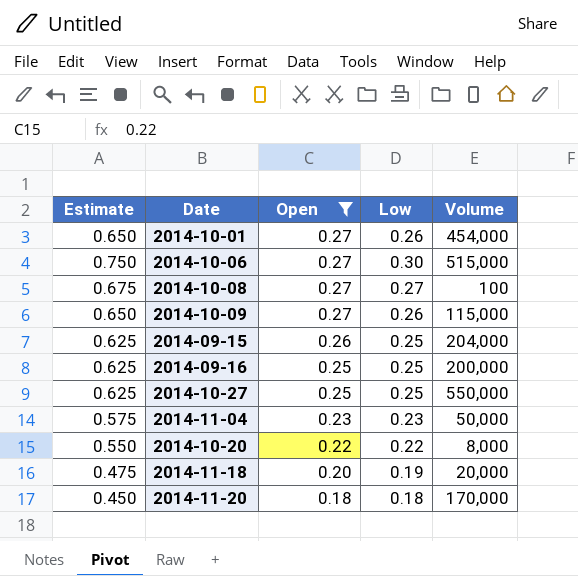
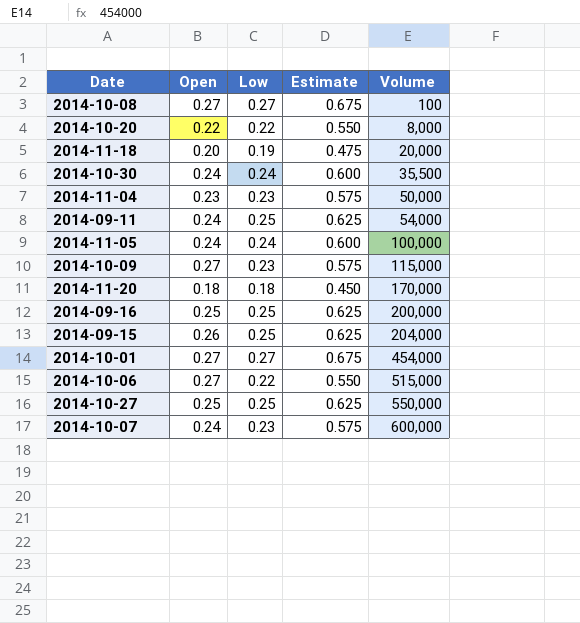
filter: Open != 0.24 -> none
row order: Open descending -> Volume ascending
column Estimate | position: 1 -> 4
2014-10-09 | Low: 0.26 -> 0.23
2014-10-09 | Estimate: 0.650 -> 0.575
2014-10-01 | Low: 0.26 -> 0.27
2014-10-01 | Estimate: 0.650 -> 0.675
2014-10-06 | Low: 0.30 -> 0.22
2014-10-06 | Estimate: 0.750 -> 0.550

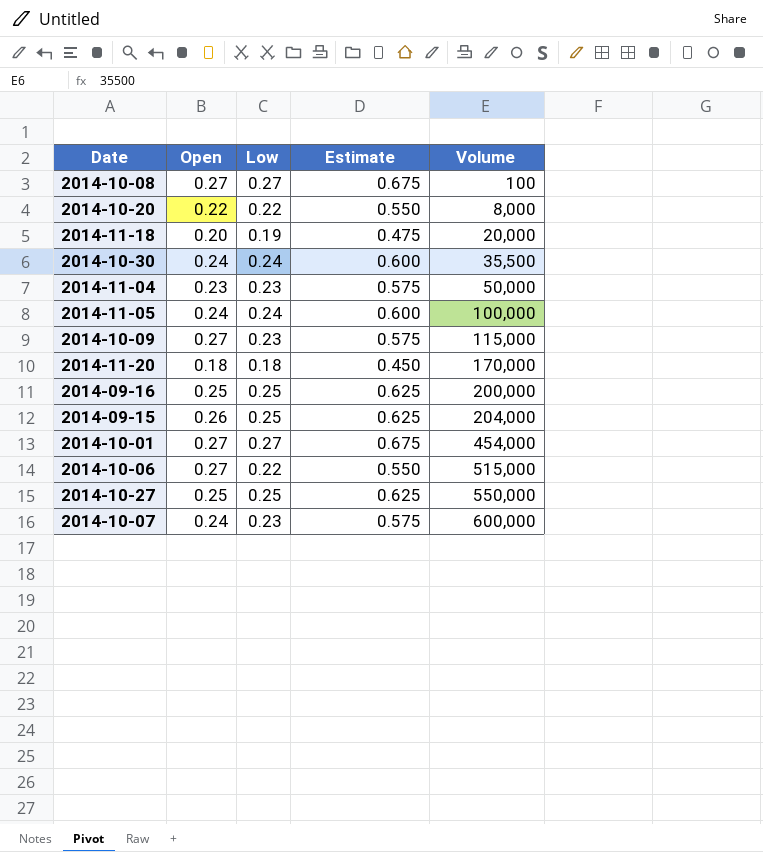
row 2014-09-11: 0.24 | 0.25 | 0.625 | 54,000 -> none

